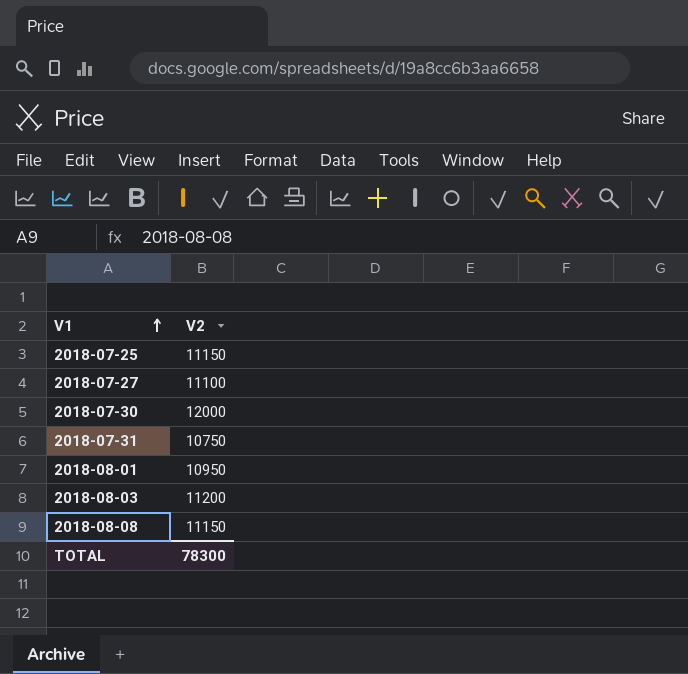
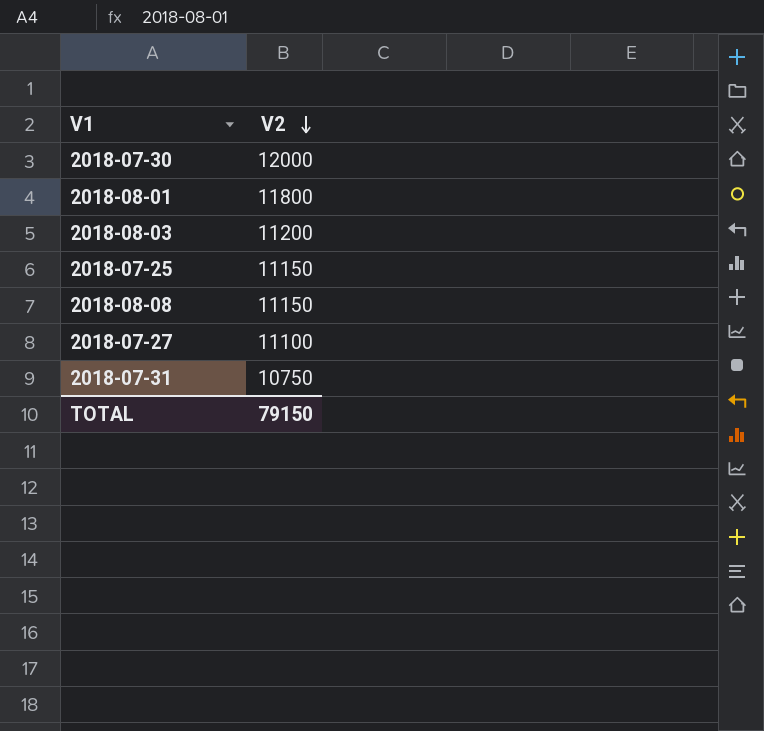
row order: V1 ascending -> V2 descending
2018-08-01 | V2: 10950 -> 11800
TOTAL | V2: 78300 -> 79150

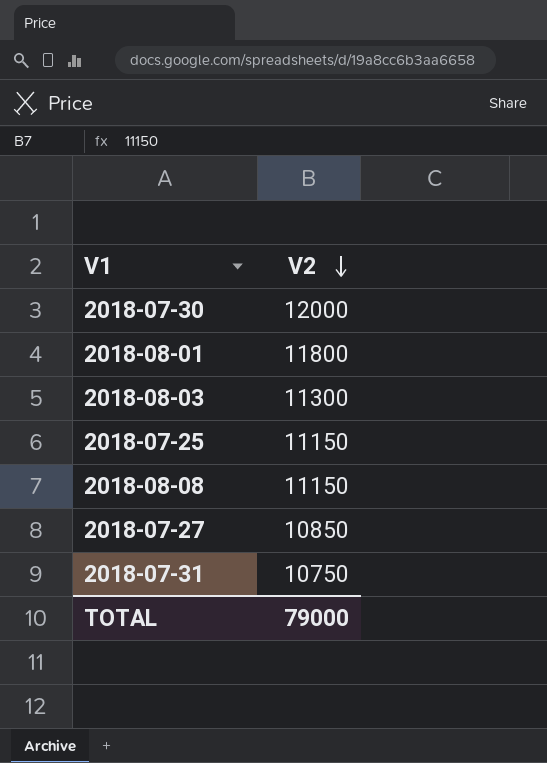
2018-08-03 | V2: 11200 -> 11300
2018-07-27 | V2: 11100 -> 10850
TOTAL | V2: 79150 -> 79000

